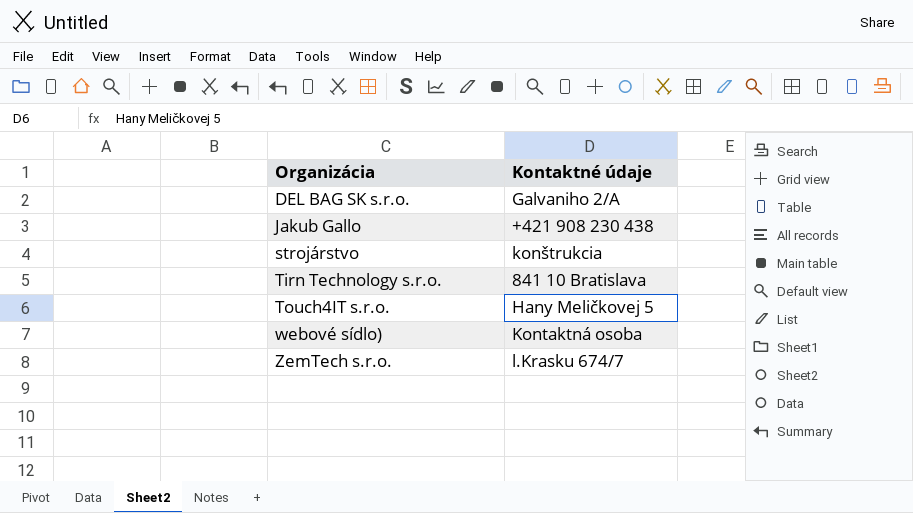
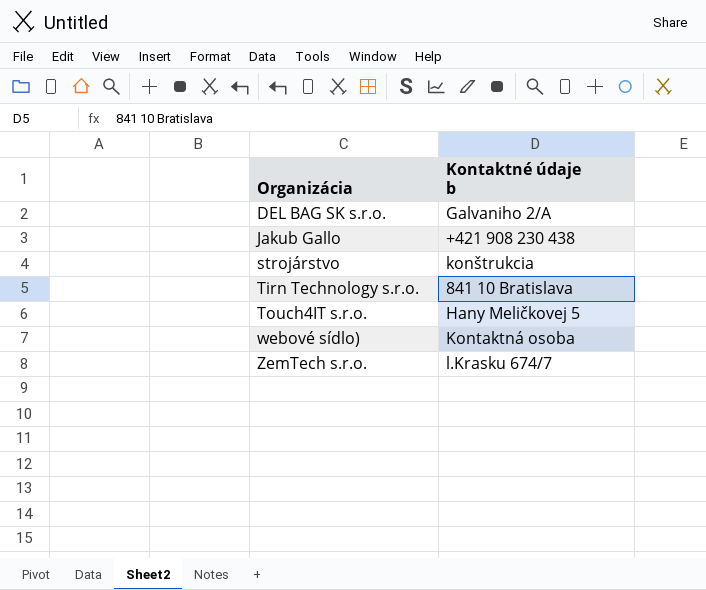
column name: Kontaktné údaje -> Kontaktné údaje b

